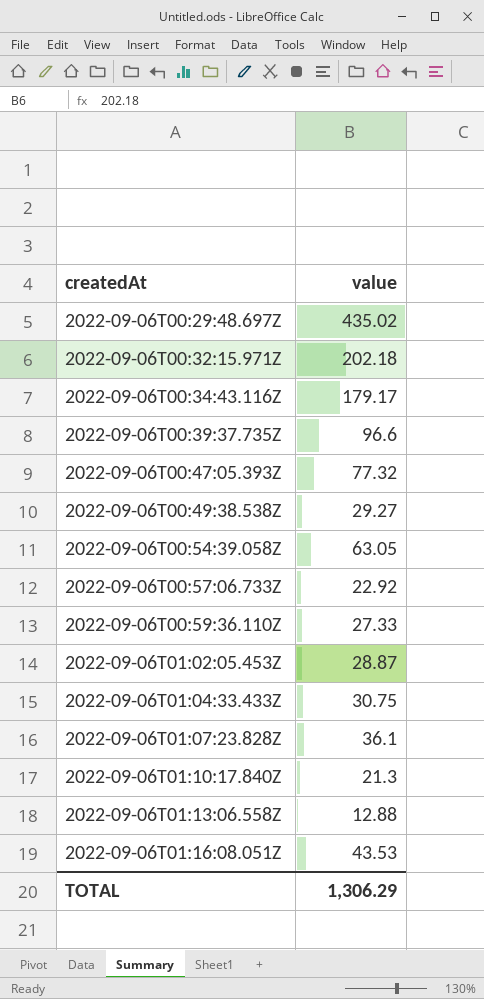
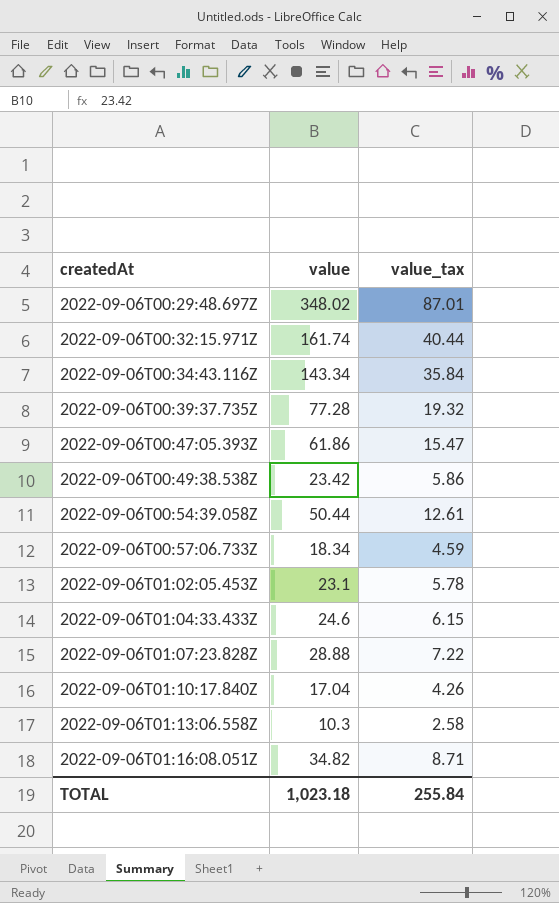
column value_tax | formula: none -> [value] * 0.25
row 2022-09-06T00:59:36.110Z: 27.33 -> none
2022-09-06T00:29:48.697Z | value: 435.02 -> 348.02
2022-09-06T00:32:15.971Z | value: 202.18 -> 161.74
2022-09-06T00:34:43.116Z | value: 179.17 -> 143.34
2022-09-06T00:39:37.735Z | value: 96.6 -> 77.28
2022-09-06T00:47:05.393Z | value: 77.32 -> 61.86
2022-09-06T00:49:38.538Z | value: 29.27 -> 23.42
2022-09-06T00:54:39.058Z | value: 63.05 -> 50.44
2022-09-06T00:57:06.733Z | value: 22.92 -> 18.34
2022-09-06T01:02:05.453Z | value: 28.87 -> 23.1
2022-09-06T01:04:33.433Z | value: 30.75 -> 24.6
2022-09-06T01:07:23.828Z | value: 36.1 -> 28.88
2022-09-06T01:10:17.840Z | value: 21.3 -> 17.04
2022-09-06T01:13:06.558Z | value: 12.88 -> 10.3
2022-09-06T01:16:08.051Z | value: 43.53 -> 34.82
TOTAL | value: 1,306.29 -> 1,023.18

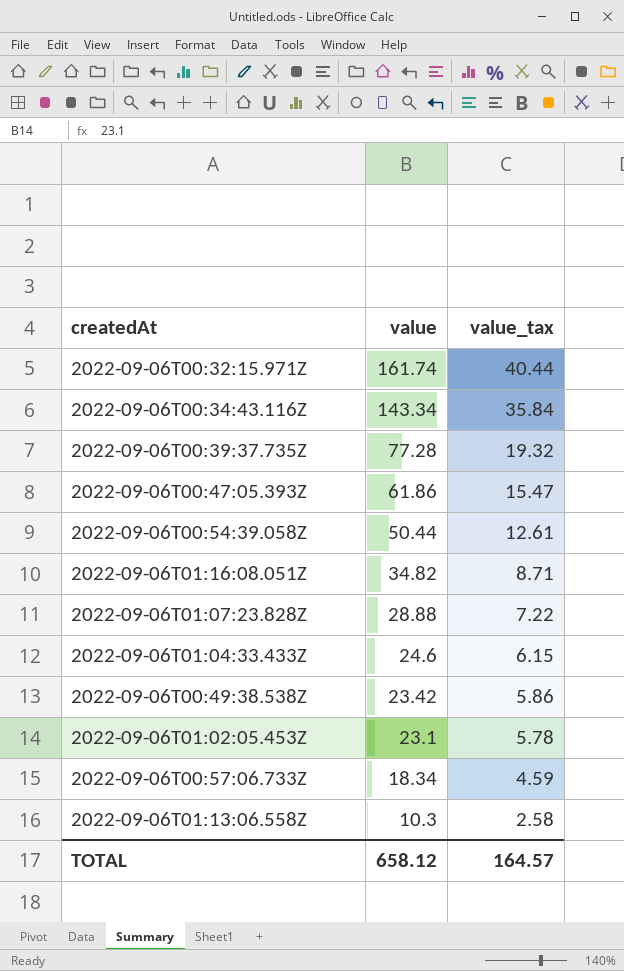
row order: createdAt ascending -> value descending
row 2022-09-06T00:29:48.697Z: 348.02 | 87.01 -> none
row 2022-09-06T01:10:17.840Z: 17.04 | 4.26 -> none
TOTAL | value: 1,023.18 -> 658.12
TOTAL | value_tax: 255.84 -> 164.57

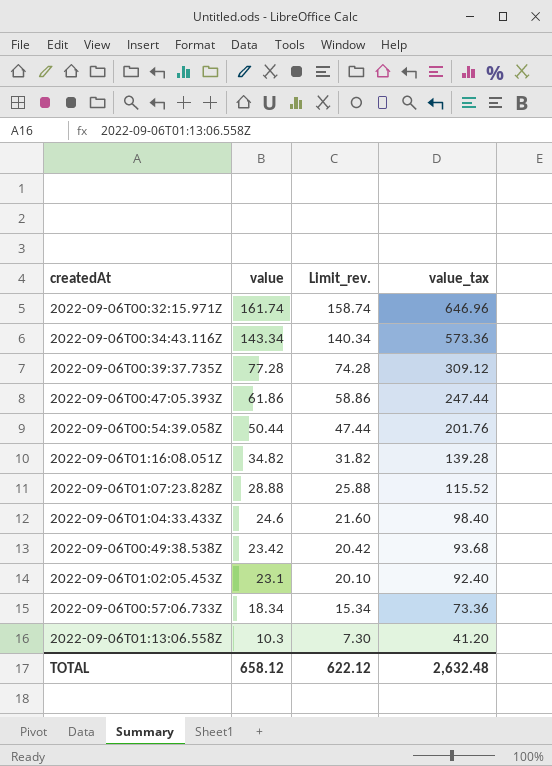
column Limit_rev. | formula: none -> [value] - 3
column value_tax | formula: [value] * 0.25 -> [value] * 4
TOTAL | value_tax: 164.57 -> 2,632.48

